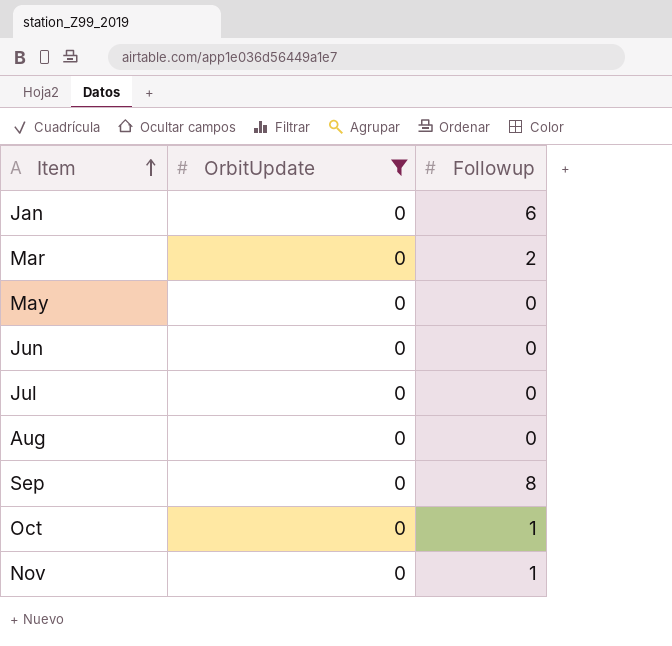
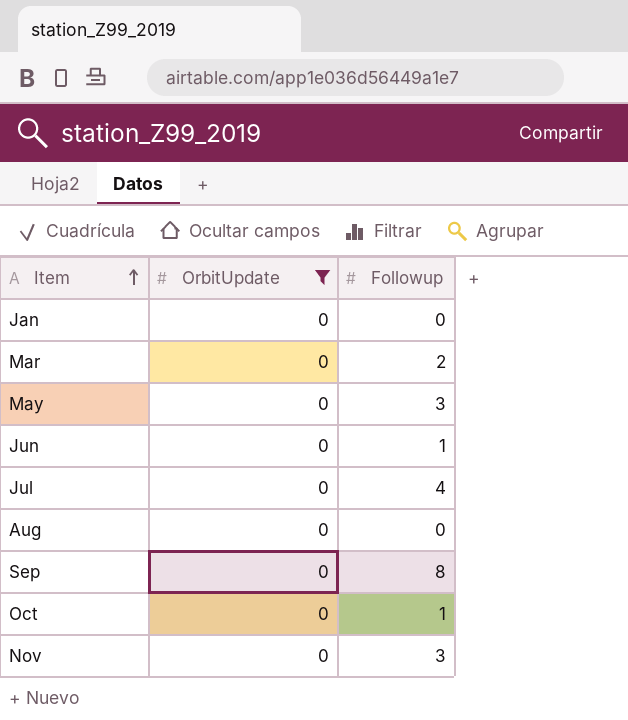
Jan | Followup: 6 -> 0
May | Followup: 0 -> 3
Jun | Followup: 0 -> 1
Jul | Followup: 0 -> 4
Nov | Followup: 1 -> 3

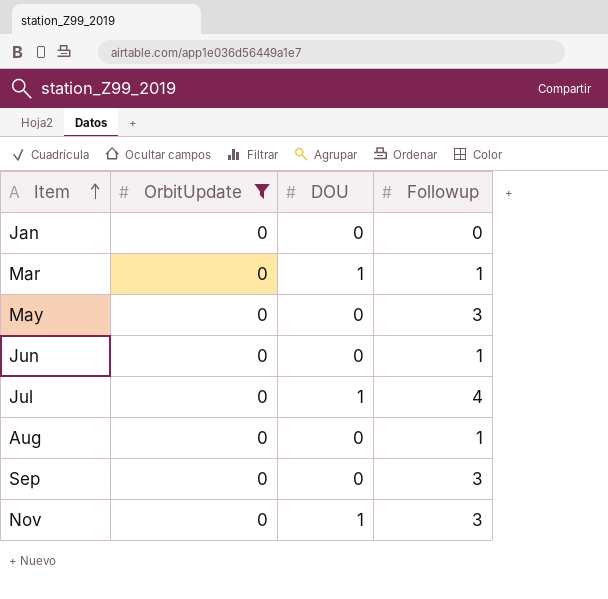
column DOU | position: none -> 3
row Oct: 0 | 1 -> none
Mar | Followup: 2 -> 1
Aug | Followup: 0 -> 1
Sep | Followup: 8 -> 3

